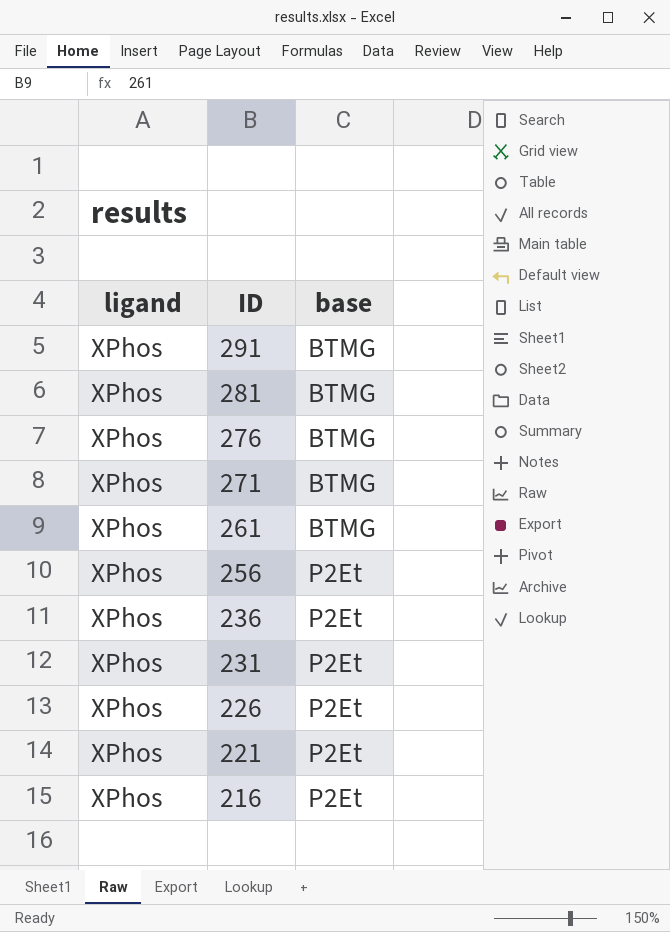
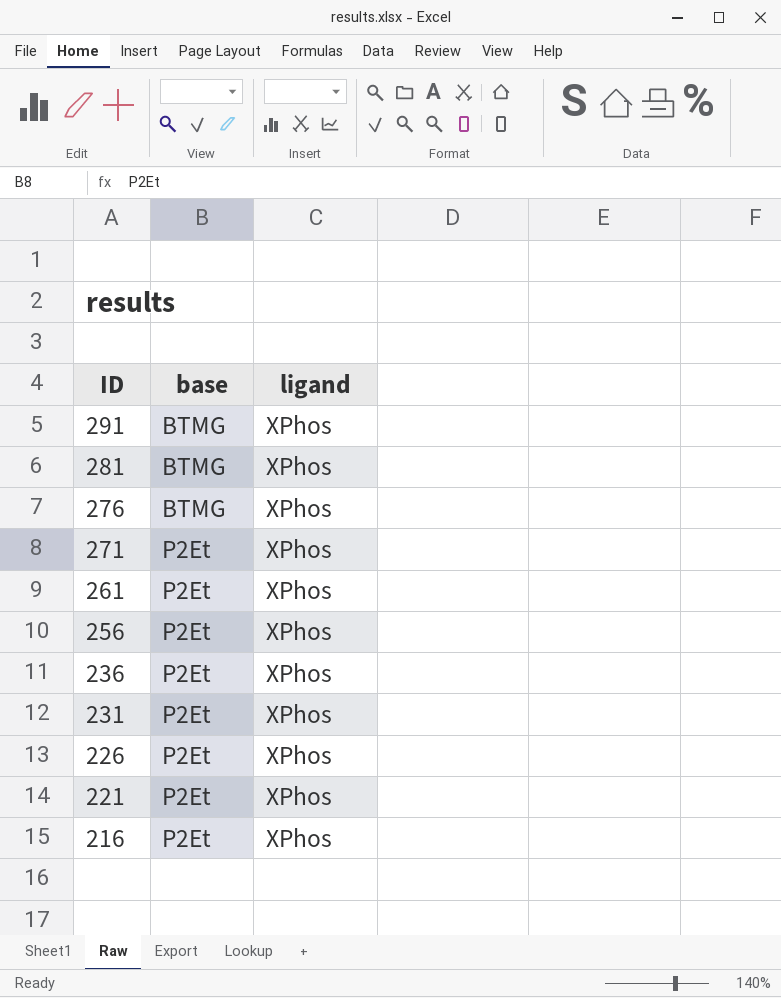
column ligand | position: 1 -> 3
271 | base: BTMG -> P2Et
261 | base: BTMG -> P2Et

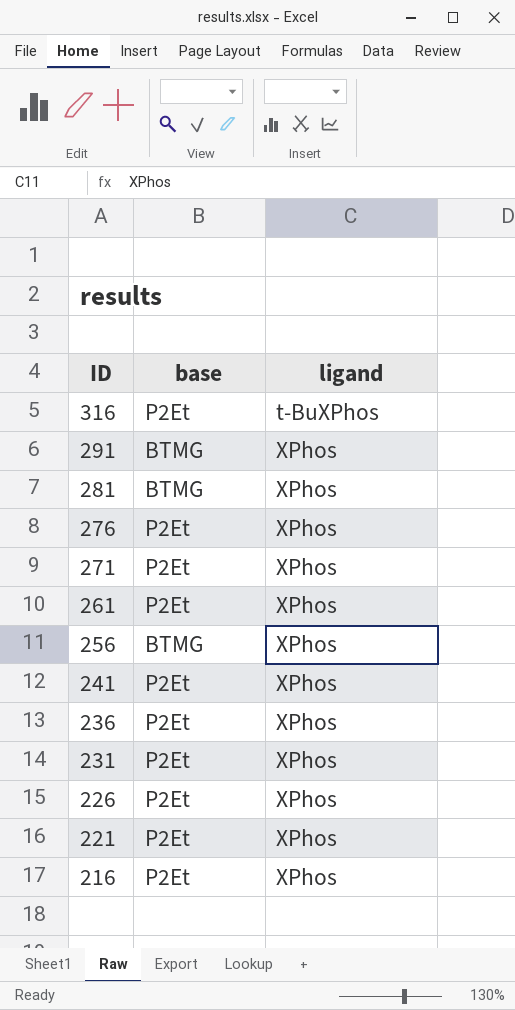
row 316: none -> P2Et | t-BuXPhos
276 | base: BTMG -> P2Et
256 | base: P2Et -> BTMG
row 241: none -> P2Et | XPhos

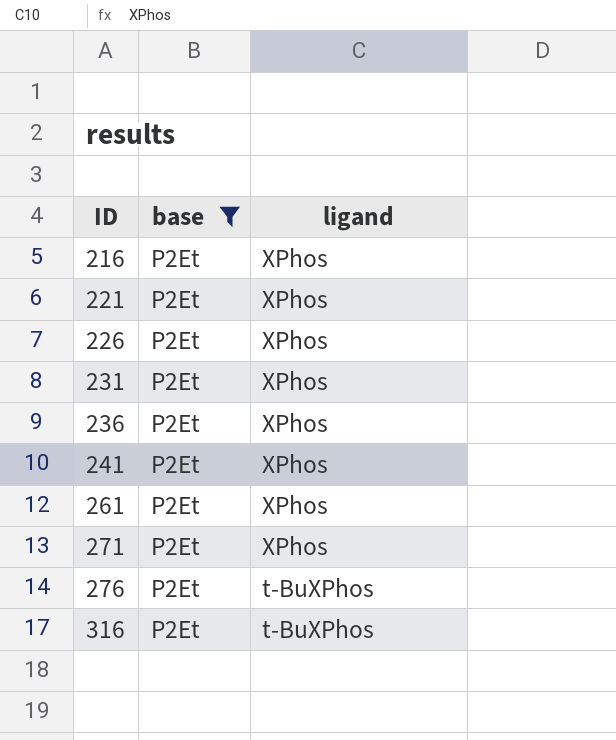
filter: none -> base = P2Et
row order: ID descending -> ID ascending
276 | ligand: XPhos -> t-BuXPhos

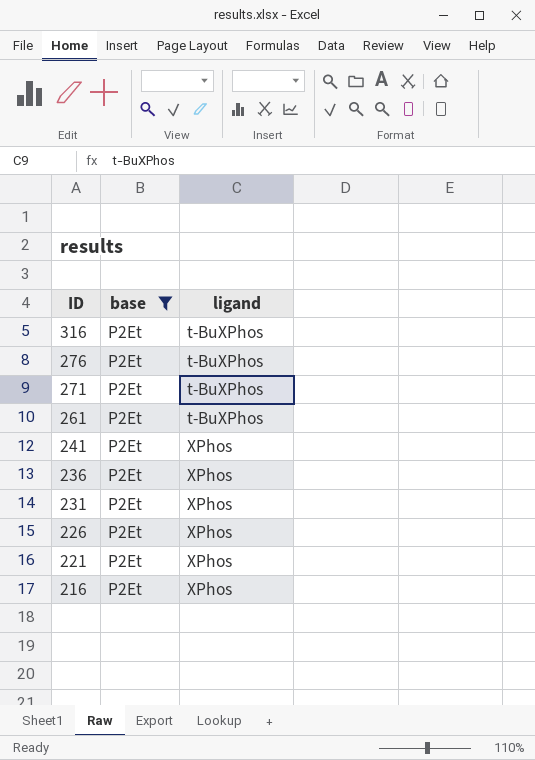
row order: ID ascending -> ID descending
271 | ligand: XPhos -> t-BuXPhos
261 | ligand: XPhos -> t-BuXPhos

